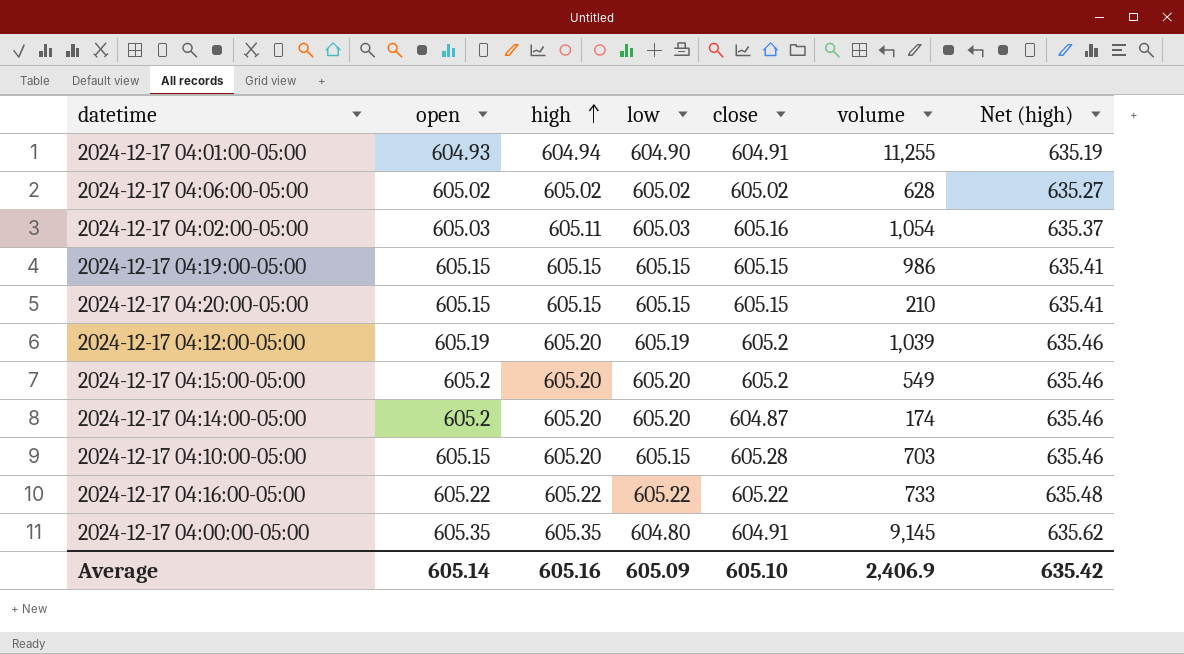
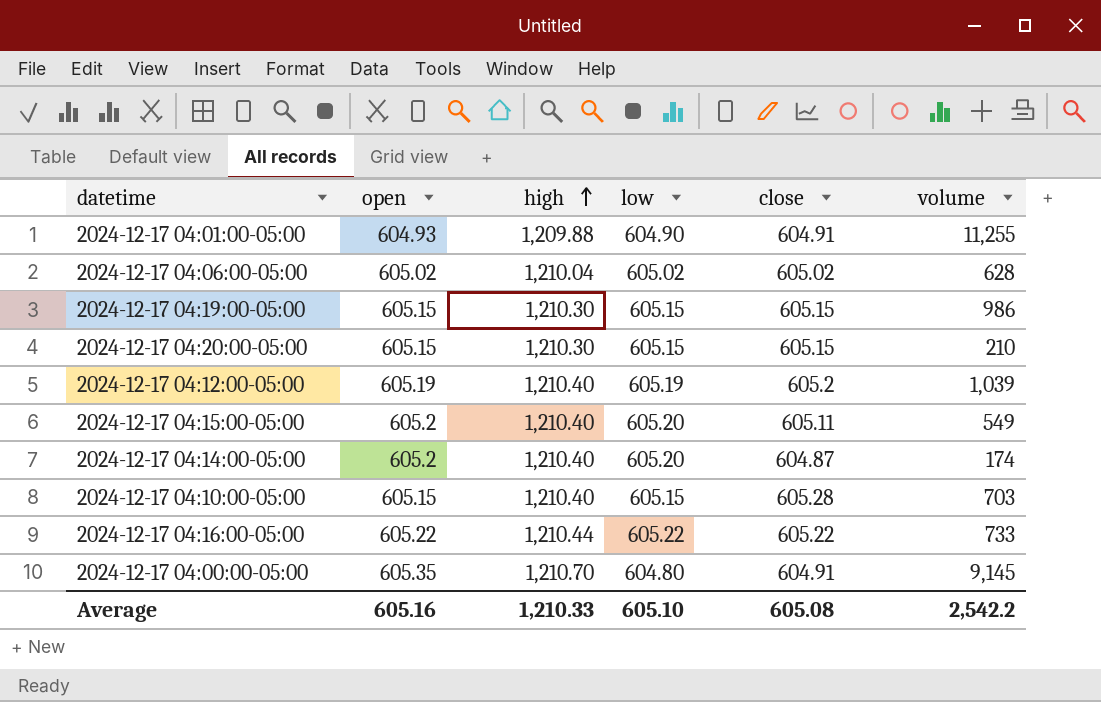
column Net (high) | formula: [high] * 1.05 -> none
row 2024-12-17 04:02:00-05:00: 605.03 | 605.11 | 605.03 | 605.16 | 1,054 | 635.37 -> none
2024-12-17 04:01:00-05:00 | high: 604.94 -> 1,209.88
2024-12-17 04:06:00-05:00 | high: 605.02 -> 1,210.04
2024-12-17 04:19:00-05:00 | high: 605.15 -> 1,210.30
2024-12-17 04:20:00-05:00 | high: 605.15 -> 1,210.30
2024-12-17 04:12:00-05:00 | high: 605.20 -> 1,210.40
2024-12-17 04:15:00-05:00 | high: 605.20 -> 1,210.40
2024-12-17 04:15:00-05:00 | close: 605.2 -> 605.11
2024-12-17 04:14:00-05:00 | high: 605.20 -> 1,210.40
2024-12-17 04:10:00-05:00 | high: 605.20 -> 1,210.40
2024-12-17 04:16:00-05:00 | high: 605.22 -> 1,210.44
2024-12-17 04:00:00-05:00 | high: 605.35 -> 1,210.70
Average | open: 605.14 -> 605.16
Average | high: 605.16 -> 1,210.33
Average | low: 605.09 -> 605.10
Average | close: 605.10 -> 605.08
Average | volume: 2,406.9 -> 2,542.2

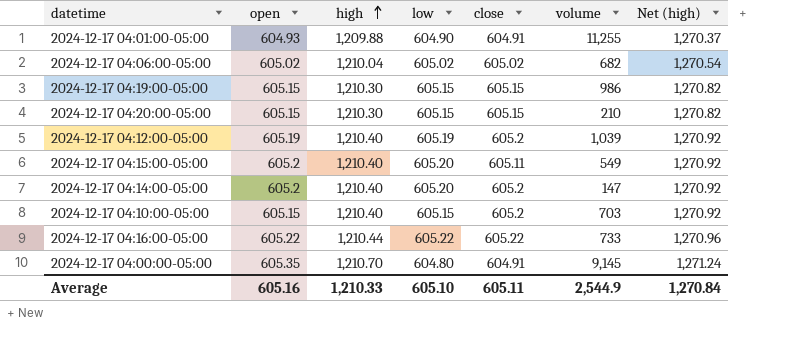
column Net (high) | formula: none -> [high] * 1.05
2024-12-17 04:06:00-05:00 | volume: 628 -> 682
2024-12-17 04:14:00-05:00 | close: 604.87 -> 605.2
2024-12-17 04:14:00-05:00 | volume: 174 -> 147
2024-12-17 04:10:00-05:00 | close: 605.28 -> 605.2
Average | close: 605.08 -> 605.11
Average | volume: 2,542.2 -> 2,544.9

